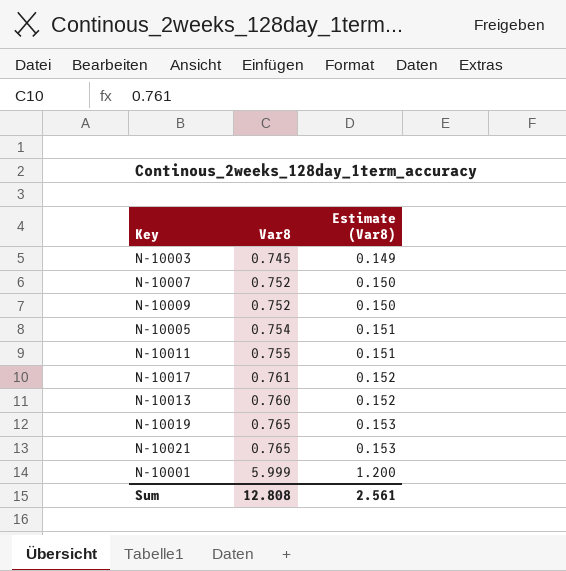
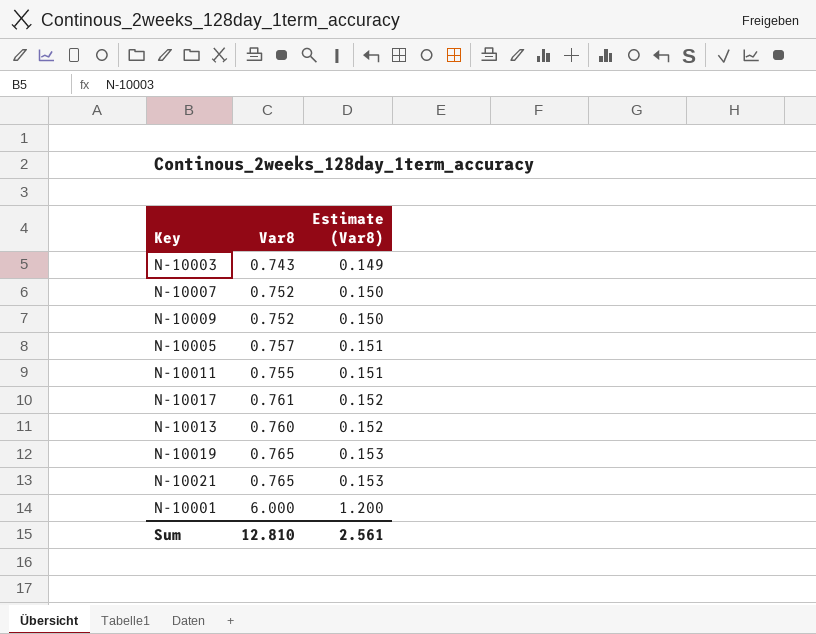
N-10003 | Var8: 0.745 -> 0.743
N-10005 | Var8: 0.754 -> 0.757
N-10001 | Var8: 5.999 -> 6.000
Sum | Var8: 12.808 -> 12.810

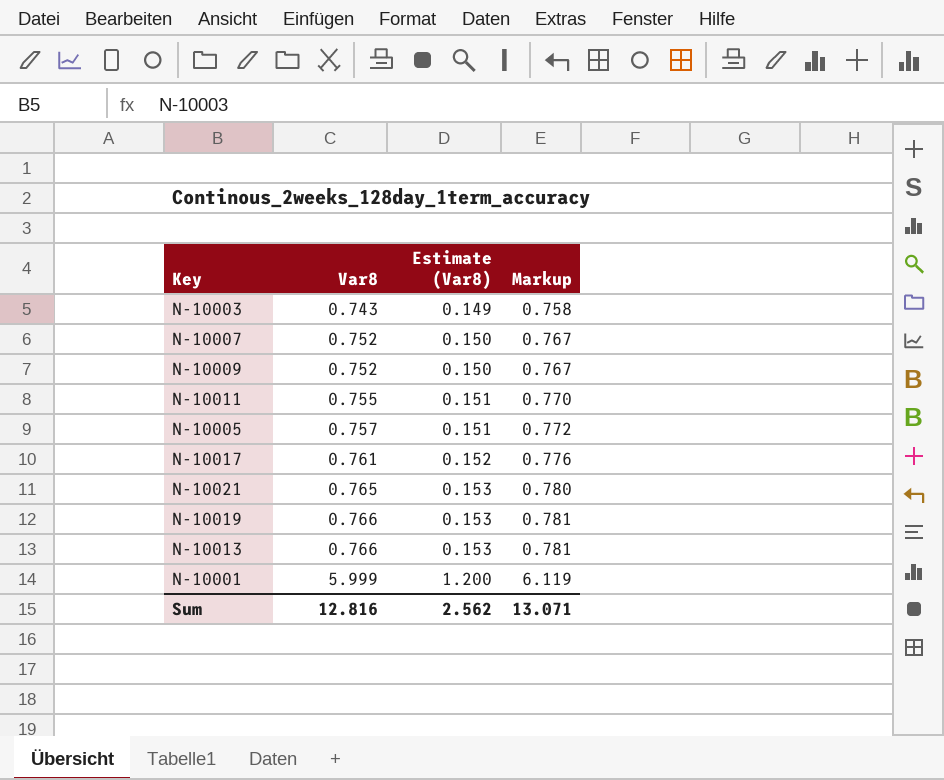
row order: Estimate (Var8) ascending -> Var8 ascending
column Markup | formula: none -> [Var8] * 1.02
N-10019 | Var8: 0.765 -> 0.766
N-10013 | Var8: 0.760 -> 0.766
N-10013 | Estimate (Var8): 0.152 -> 0.153
N-10001 | Var8: 6.000 -> 5.999
Sum | Var8: 12.810 -> 12.816
Sum | Estimate (Var8): 2.561 -> 2.562

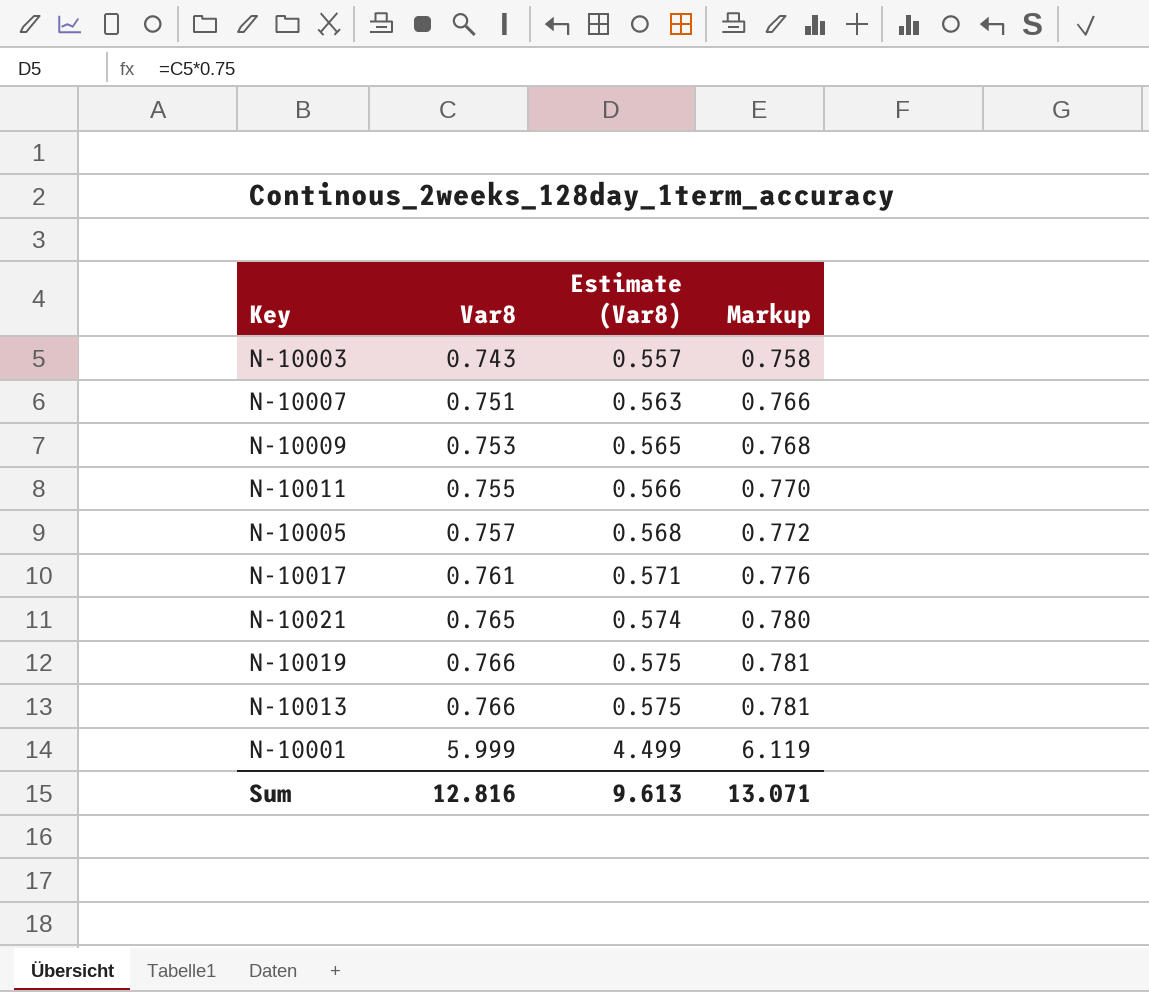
column Estimate (Var8) | formula: [Var8] * 0.2 -> [Var8] * 0.75
N-10007 | Var8: 0.752 -> 0.751
N-10007 | Markup: 0.767 -> 0.766
N-10009 | Var8: 0.752 -> 0.753
N-10009 | Markup: 0.767 -> 0.768
Sum | Estimate (Var8): 2.562 -> 9.613

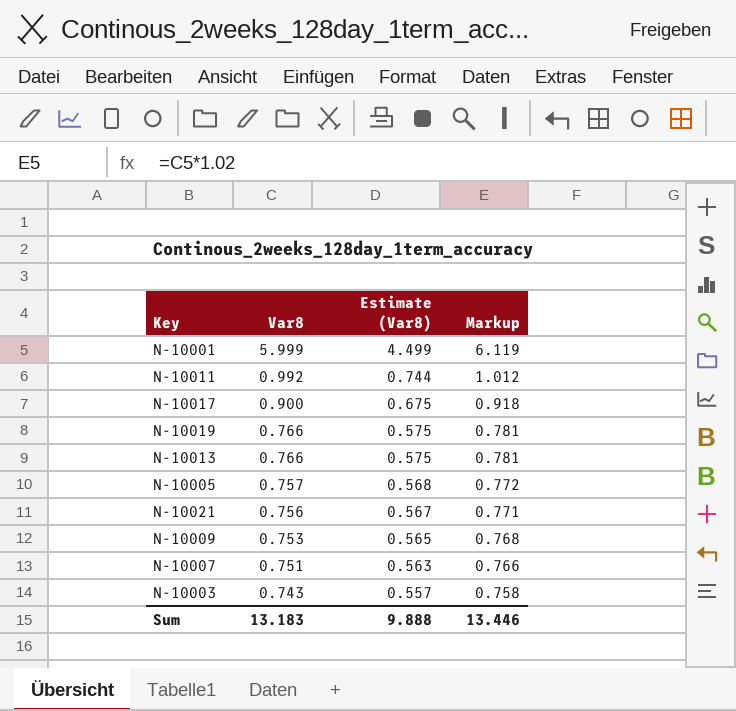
row order: Var8 ascending -> Var8 descending
N-10011 | Var8: 0.755 -> 0.992
N-10011 | Estimate (Var8): 0.566 -> 0.744
N-10011 | Markup: 0.770 -> 1.012
N-10017 | Var8: 0.761 -> 0.900
N-10017 | Estimate (Var8): 0.571 -> 0.675
N-10017 | Markup: 0.776 -> 0.918
N-10021 | Var8: 0.765 -> 0.756
N-10021 | Estimate (Var8): 0.574 -> 0.567
N-10021 | Markup: 0.780 -> 0.771
Sum | Var8: 12.816 -> 13.183
Sum | Estimate (Var8): 9.613 -> 9.888
Sum | Markup: 13.071 -> 13.446

